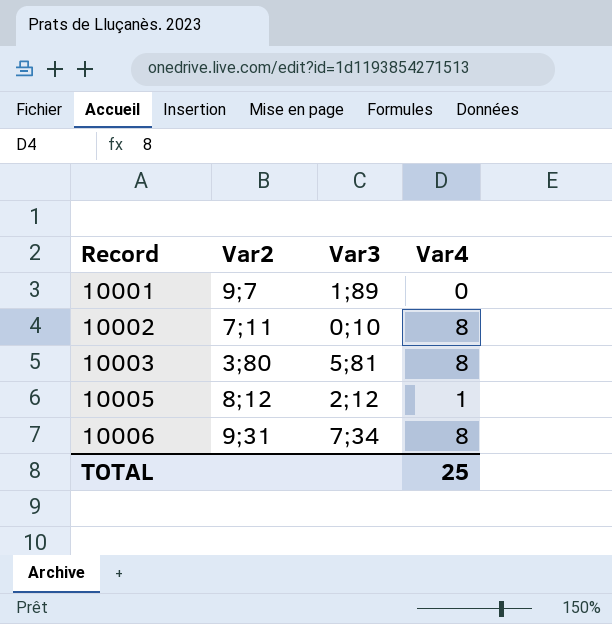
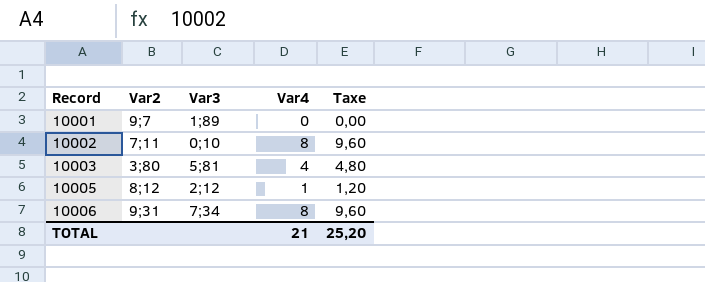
column Taxe | formula: none -> [Var4] * 1,2
10003 | Var4: 8 -> 4
TOTAL | Var4: 25 -> 21

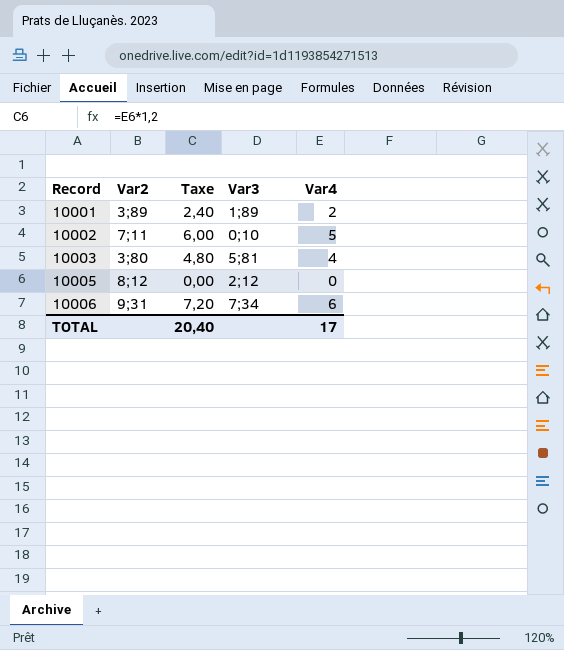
column Taxe | position: 5 -> 3
10001 | Var2: 9;7 -> 3;89
10001 | Taxe: 0,00 -> 2,40
10001 | Var4: 0 -> 2
10002 | Taxe: 9,60 -> 6,00
10002 | Var4: 8 -> 5
10005 | Taxe: 1,20 -> 0,00
10005 | Var4: 1 -> 0
10006 | Taxe: 9,60 -> 7,20
10006 | Var4: 8 -> 6
TOTAL | Taxe: 25,20 -> 20,40
TOTAL | Var4: 21 -> 17

